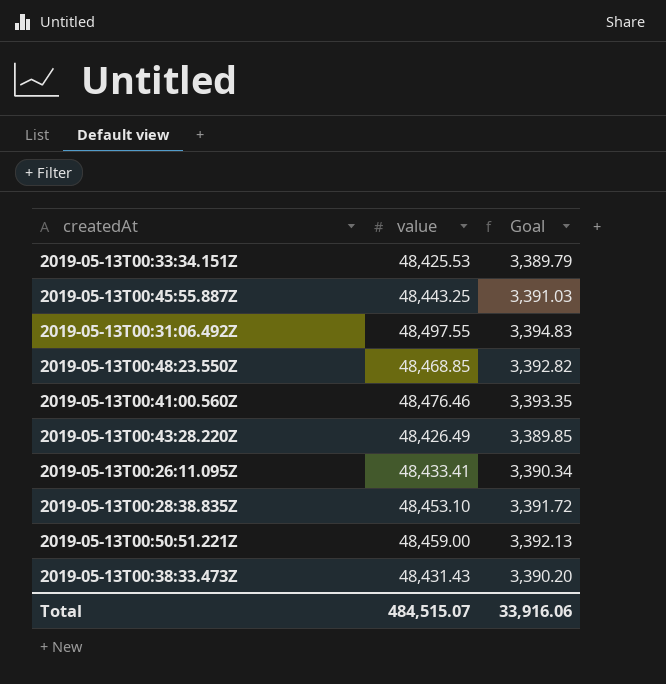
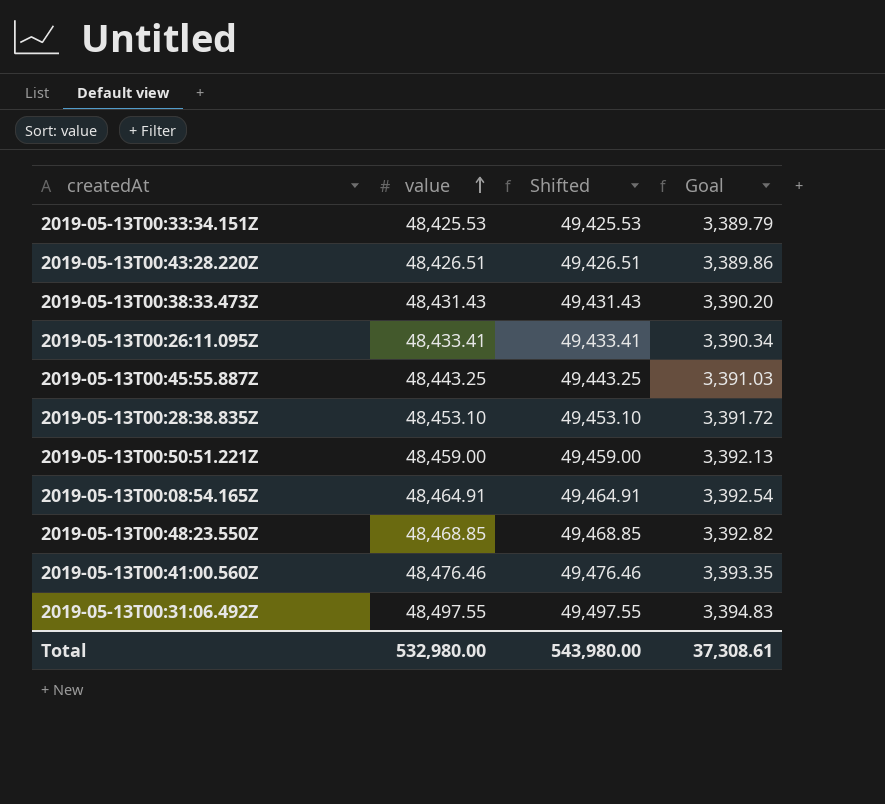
row order: none -> value ascending
column Shifted | formula: none -> [value] + 1000
2019-05-13T00:43:28.220Z | value: 48,426.49 -> 48,426.51
2019-05-13T00:43:28.220Z | Goal: 3,389.85 -> 3,389.86
row 2019-05-13T00:08:54.165Z: none -> 48,464.91 | 49,464.91 | 3,392.54
Total | value: 484,515.07 -> 532,980.00
Total | Goal: 33,916.06 -> 37,308.61

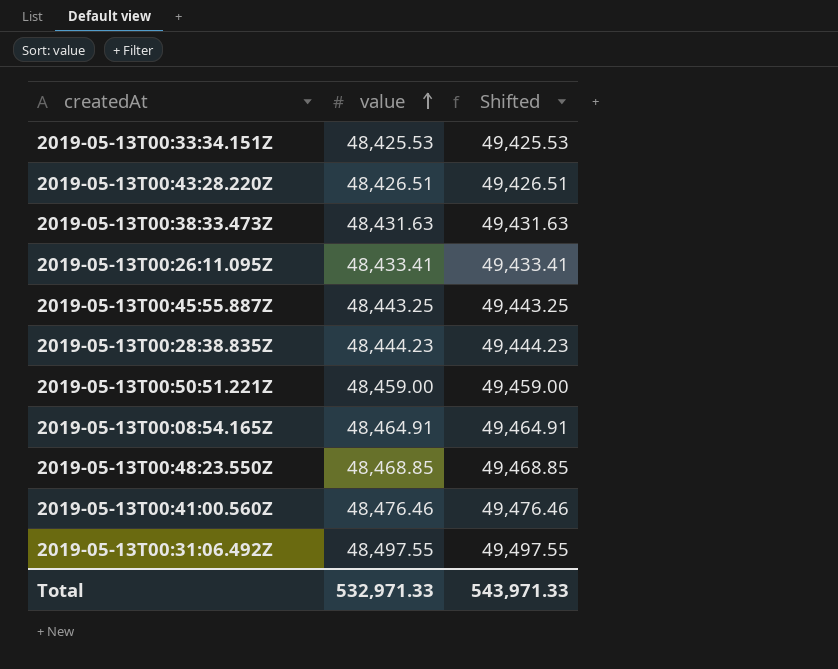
column Goal | formula: [value] * 0.07 -> none
2019-05-13T00:38:33.473Z | value: 48,431.43 -> 48,431.63
2019-05-13T00:38:33.473Z | Shifted: 49,431.43 -> 49,431.63
2019-05-13T00:28:38.835Z | value: 48,453.10 -> 48,444.23
2019-05-13T00:28:38.835Z | Shifted: 49,453.10 -> 49,444.23
Total | value: 532,980.00 -> 532,971.33
Total | Shifted: 543,980.00 -> 543,971.33

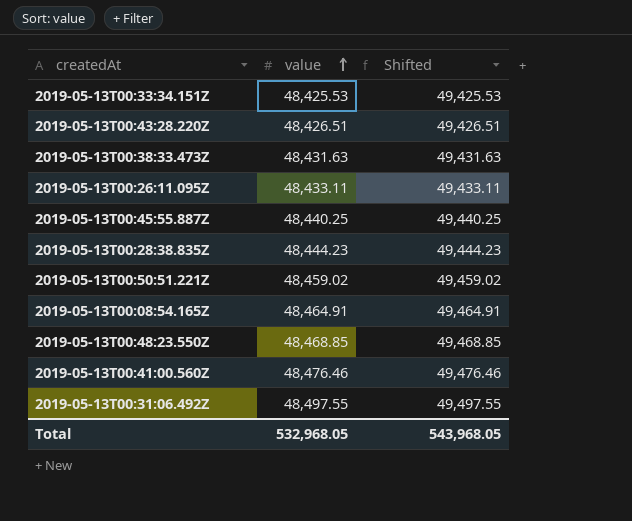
2019-05-13T00:26:11.095Z | value: 48,433.41 -> 48,433.11
2019-05-13T00:26:11.095Z | Shifted: 49,433.41 -> 49,433.11
2019-05-13T00:45:55.887Z | value: 48,443.25 -> 48,440.25
2019-05-13T00:45:55.887Z | Shifted: 49,443.25 -> 49,440.25
2019-05-13T00:50:51.221Z | value: 48,459.00 -> 48,459.02
2019-05-13T00:50:51.221Z | Shifted: 49,459.00 -> 49,459.02
Total | value: 532,971.33 -> 532,968.05
Total | Shifted: 543,971.33 -> 543,968.05

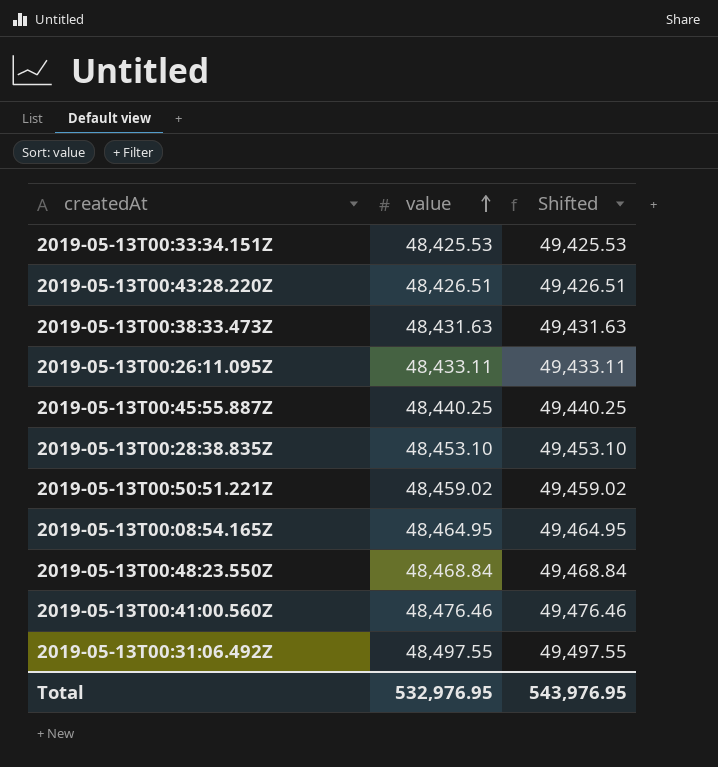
2019-05-13T00:28:38.835Z | value: 48,444.23 -> 48,453.10
2019-05-13T00:28:38.835Z | Shifted: 49,444.23 -> 49,453.10
2019-05-13T00:08:54.165Z | value: 48,464.91 -> 48,464.95
2019-05-13T00:08:54.165Z | Shifted: 49,464.91 -> 49,464.95
2019-05-13T00:48:23.550Z | value: 48,468.85 -> 48,468.84
2019-05-13T00:48:23.550Z | Shifted: 49,468.85 -> 49,468.84
Total | value: 532,968.05 -> 532,976.95
Total | Shifted: 543,968.05 -> 543,976.95

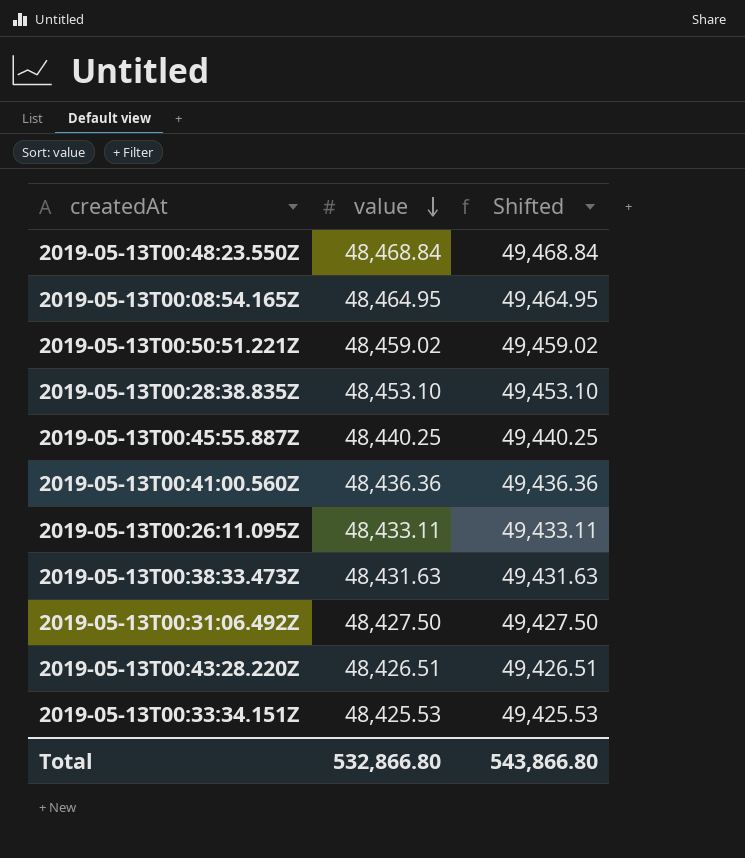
row order: value ascending -> value descending
2019-05-13T00:41:00.560Z | value: 48,476.46 -> 48,436.36
2019-05-13T00:41:00.560Z | Shifted: 49,476.46 -> 49,436.36
2019-05-13T00:31:06.492Z | value: 48,497.55 -> 48,427.50
2019-05-13T00:31:06.492Z | Shifted: 49,497.55 -> 49,427.50
Total | value: 532,976.95 -> 532,866.80
Total | Shifted: 543,976.95 -> 543,866.80

